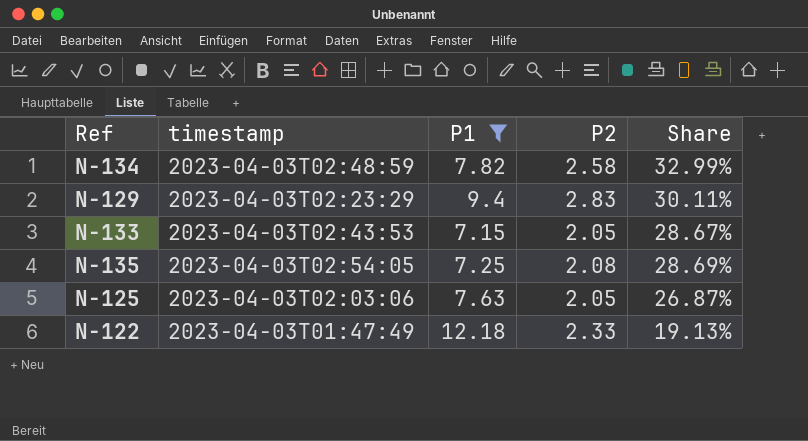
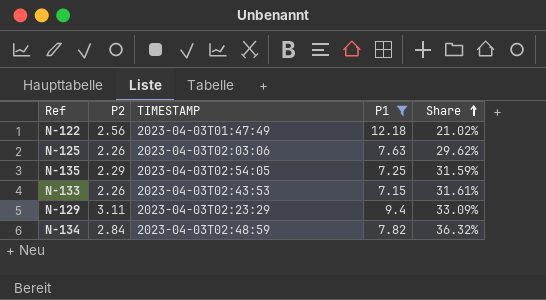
row order: none -> Share ascending
column P2 | position: 4 -> 2
column name: timestamp -> TIMESTAMP
N-122 | P2: 2.33 -> 2.56
N-122 | Share: 19.13% -> 21.02%
N-125 | P2: 2.05 -> 2.26
N-125 | Share: 26.87% -> 29.62%
N-135 | P2: 2.08 -> 2.29
N-135 | Share: 28.69% -> 31.59%
N-133 | P2: 2.05 -> 2.26
N-133 | Share: 28.67% -> 31.61%
N-129 | P2: 2.83 -> 3.11
N-129 | Share: 30.11% -> 33.09%
N-134 | P2: 2.58 -> 2.84
N-134 | Share: 32.99% -> 36.32%

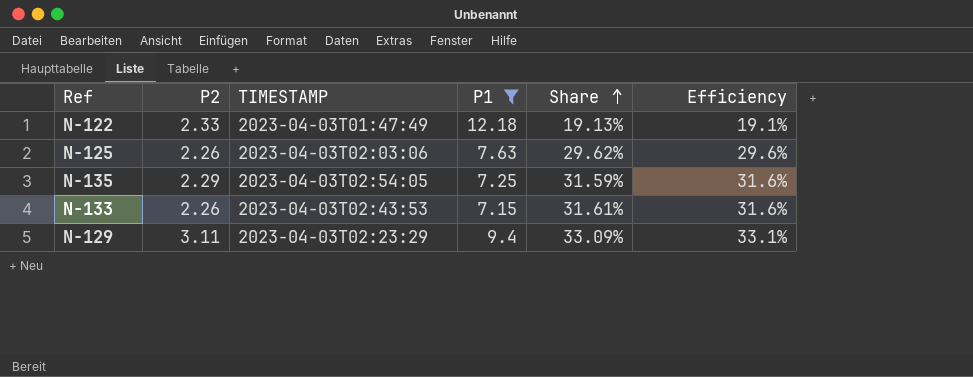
column Efficiency | formula: none -> [P2] / [P1]
row N-134: 2.84 | 2023-04-03T02:48:59 | 7.82 | 36.32% -> none
N-122 | P2: 2.56 -> 2.33
N-122 | Share: 21.02% -> 19.13%

